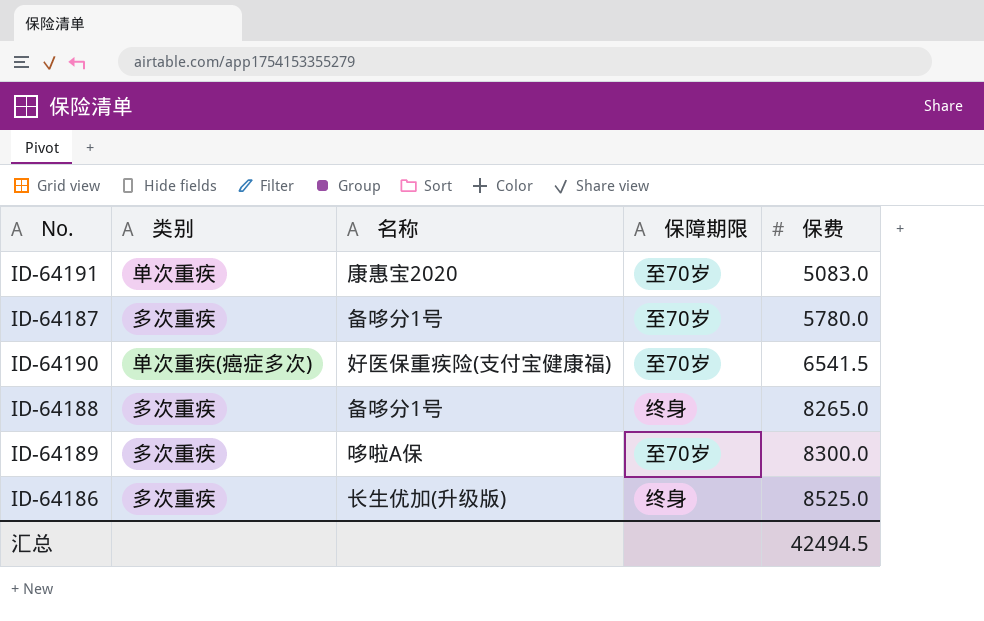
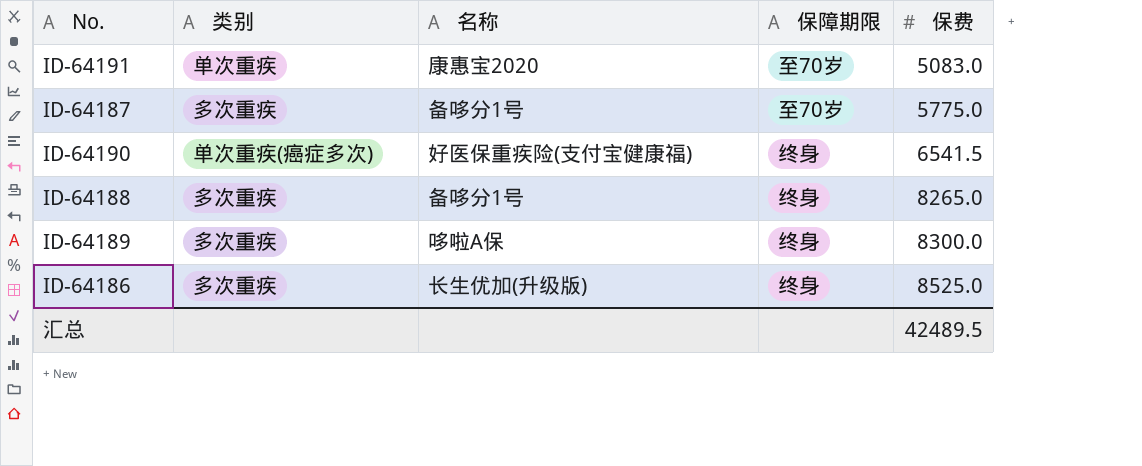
ID-64187 | 保费: 5780.0 -> 5775.0
ID-64190 | 保障期限: 至70岁 -> 终身
ID-64189 | 保障期限: 至70岁 -> 终身
汇总 | 保费: 42494.5 -> 42489.5

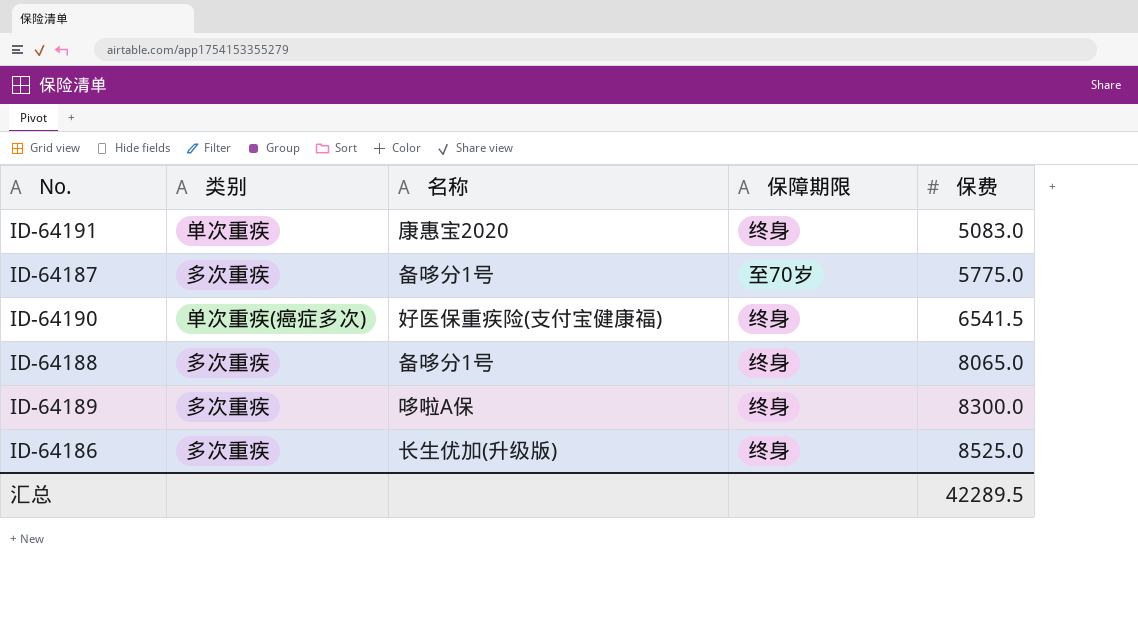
ID-64191 | 保障期限: 至70岁 -> 终身
ID-64188 | 保费: 8265.0 -> 8065.0
汇总 | 保费: 42489.5 -> 42289.5

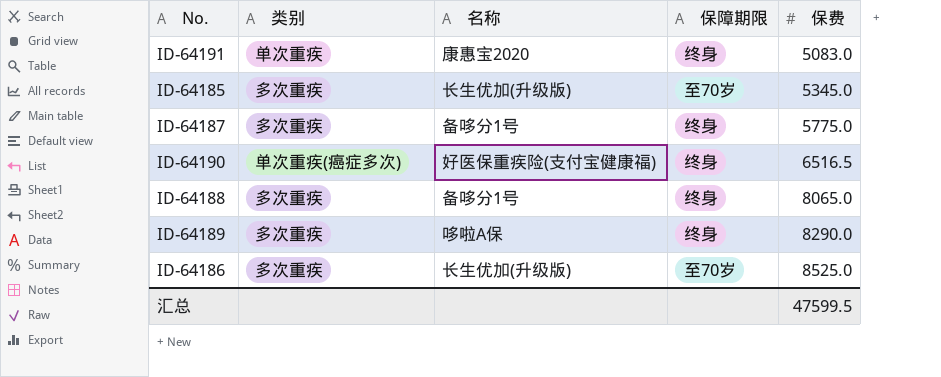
row ID-64185: none -> 多次重疾 | 长生优加(升级版) | 至70岁 | 5345.0
ID-64187 | 保障期限: 至70岁 -> 终身
ID-64190 | 保费: 6541.5 -> 6516.5
ID-64189 | 保费: 8300.0 -> 8290.0
ID-64186 | 保障期限: 终身 -> 至70岁
汇总 | 保费: 42289.5 -> 47599.5

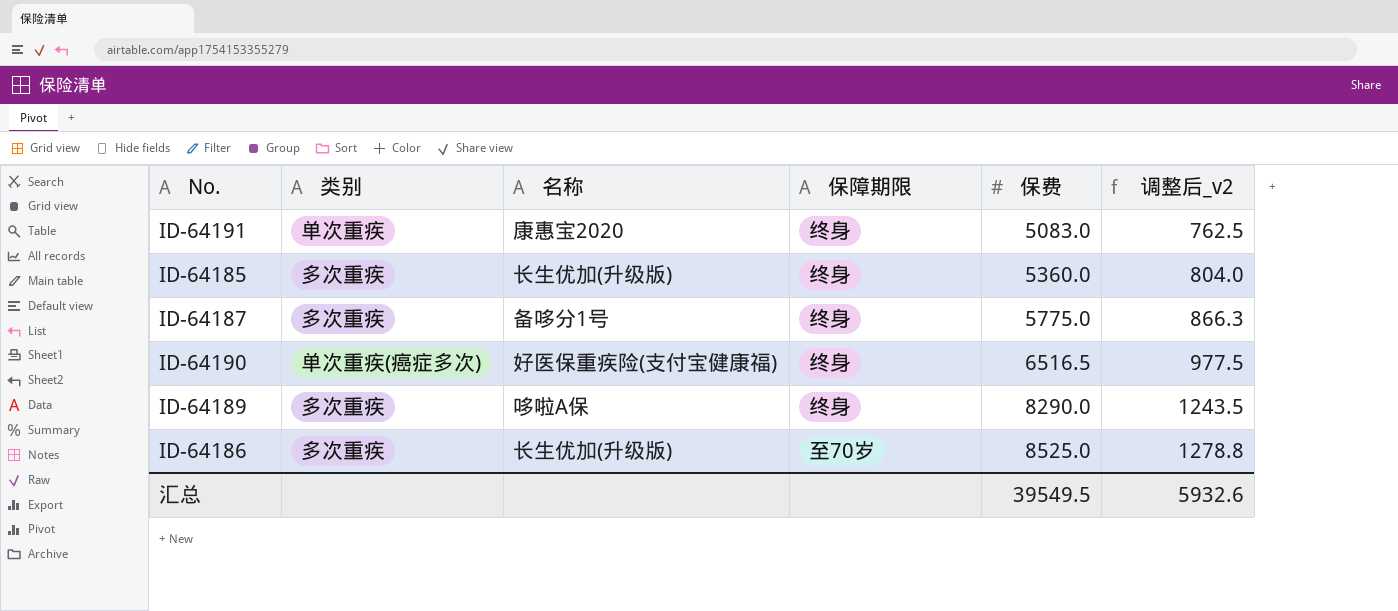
column 调整后_v2 | formula: none -> [保费] * 0.15
row ID-64188: 多次重疾 | 备哆分1号 | 终身 | 8065.0 -> none
ID-64185 | 保障期限: 至70岁 -> 终身
ID-64185 | 保费: 5345.0 -> 5360.0
汇总 | 保费: 47599.5 -> 39549.5

